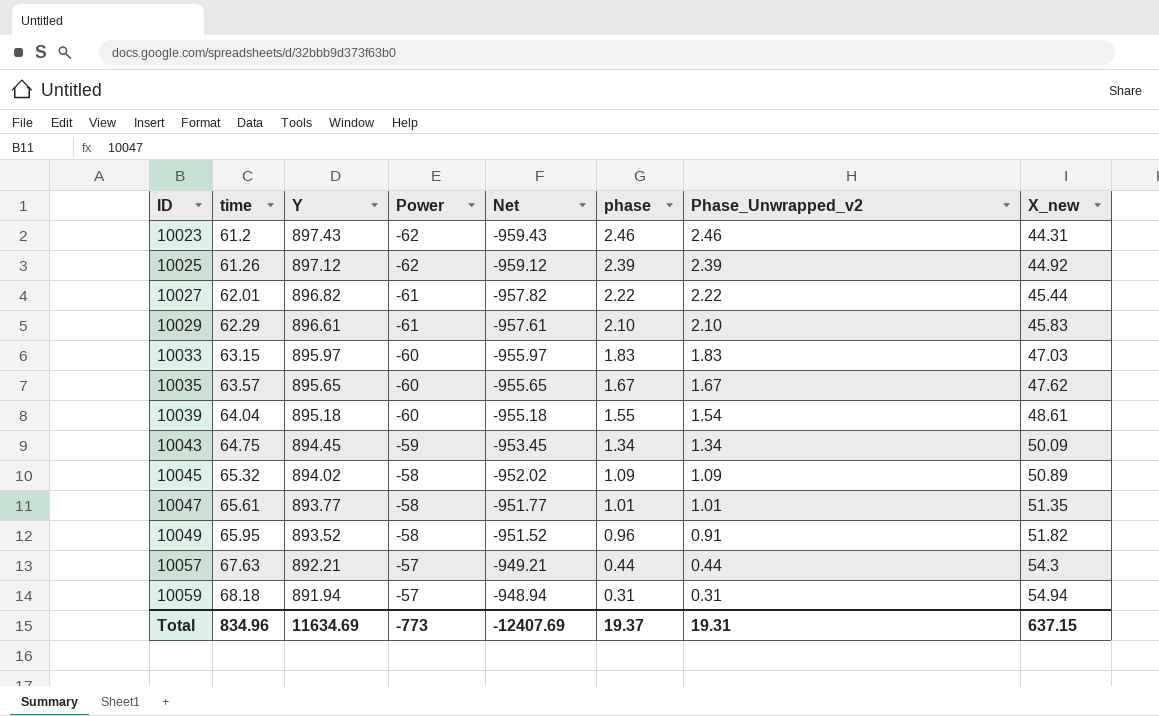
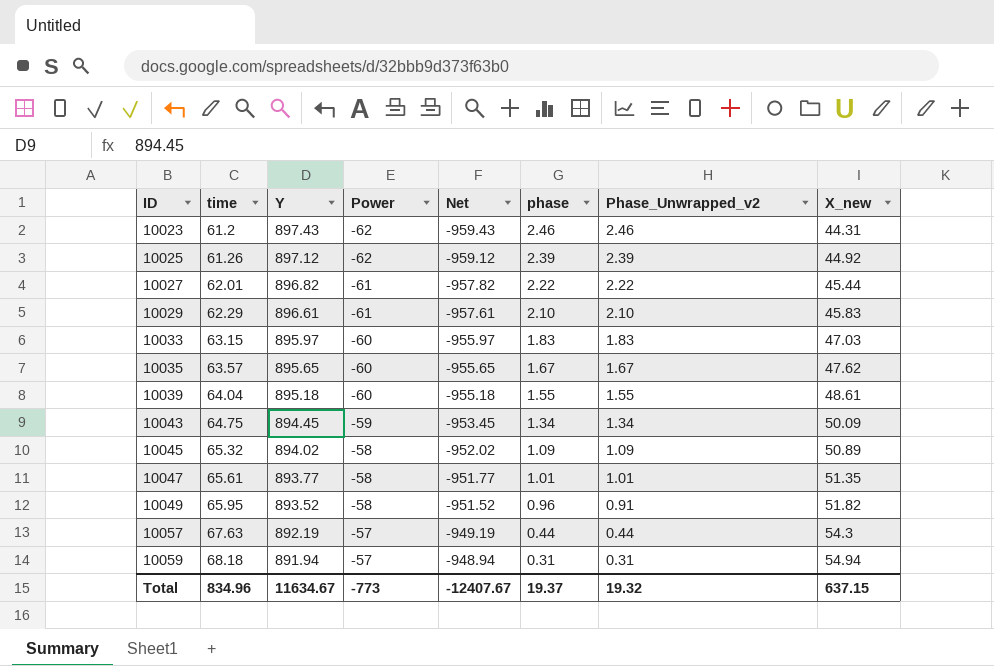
10039 | Phase_Unwrapped_v2: 1.54 -> 1.55
10057 | Y: 892.21 -> 892.19
10057 | Net: -949.21 -> -949.19
Total | Y: 11634.69 -> 11634.67
Total | Net: -12407.69 -> -12407.67
Total | Phase_Unwrapped_v2: 19.31 -> 19.32

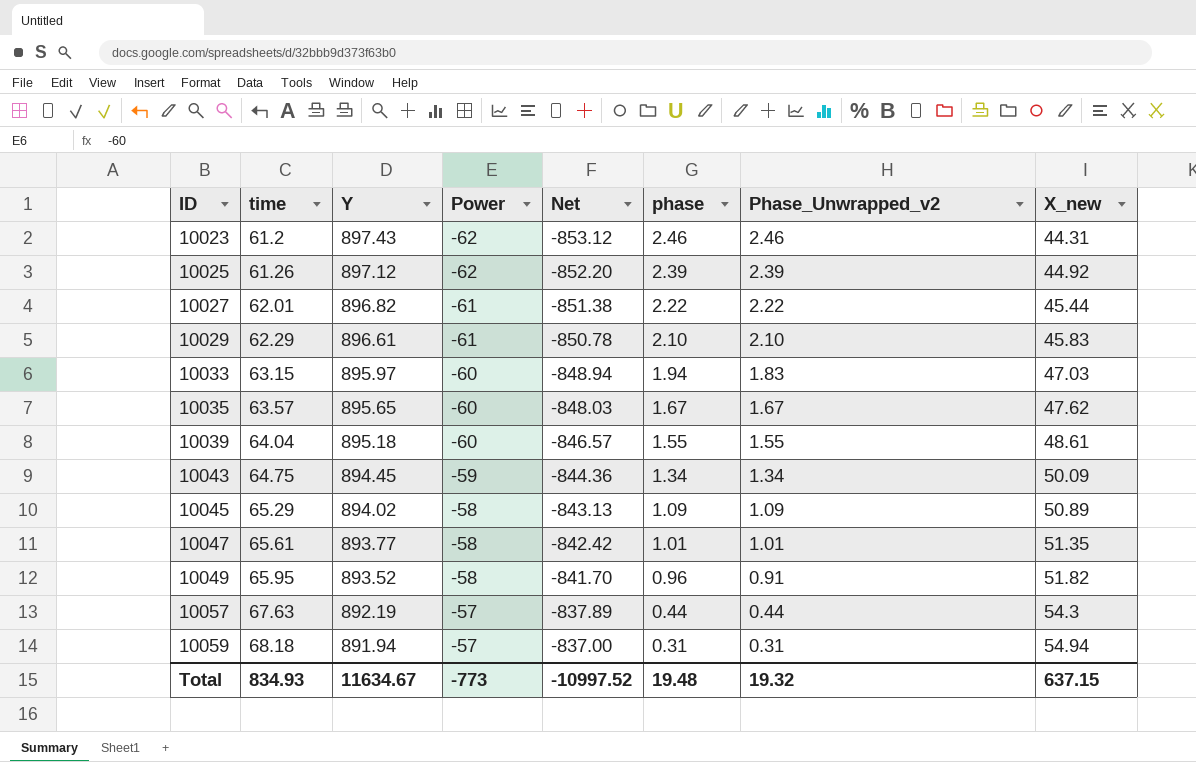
column Net | formula: [Power] - [Y] -> [X_new] - [Y]
10033 | phase: 1.83 -> 1.94
10045 | time: 65.32 -> 65.29
Total | time: 834.96 -> 834.93
Total | Net: -12407.67 -> -10997.52
Total | phase: 19.37 -> 19.48

